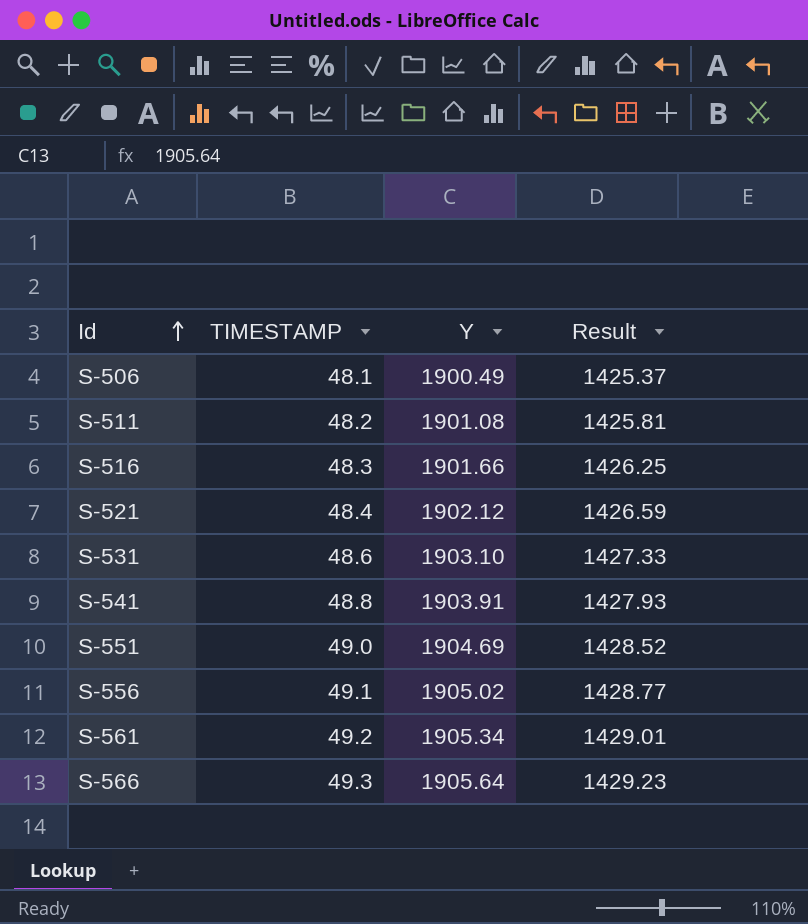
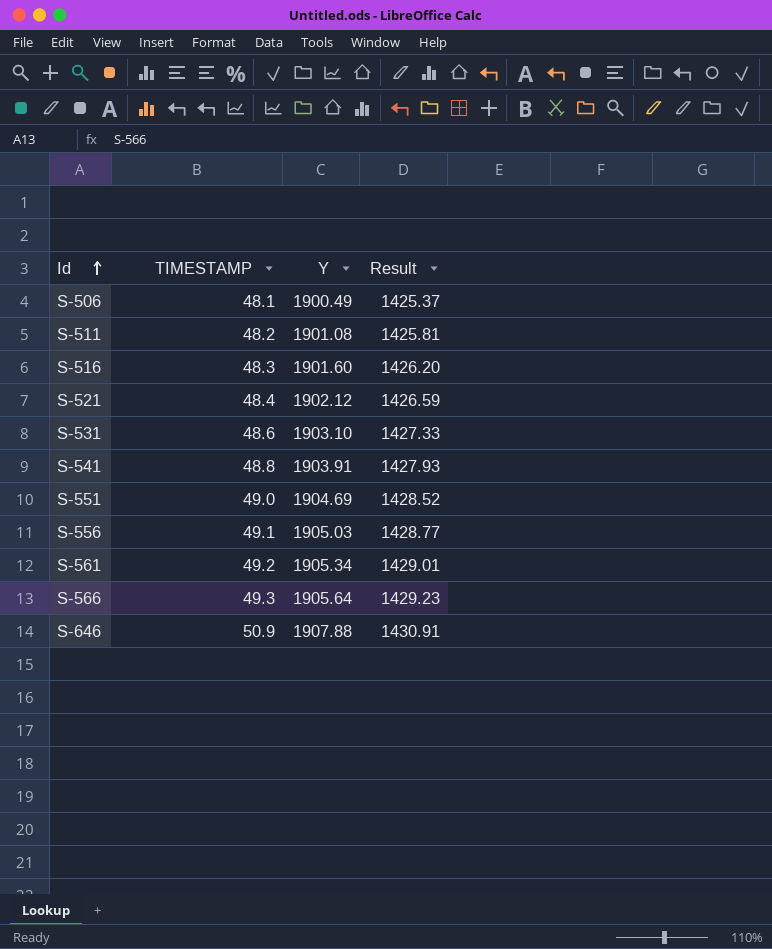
S-516 | Y: 1901.66 -> 1901.60
S-516 | Result: 1426.25 -> 1426.20
S-556 | Y: 1905.02 -> 1905.03
row S-646: none -> 50.9 | 1907.88 | 1430.91

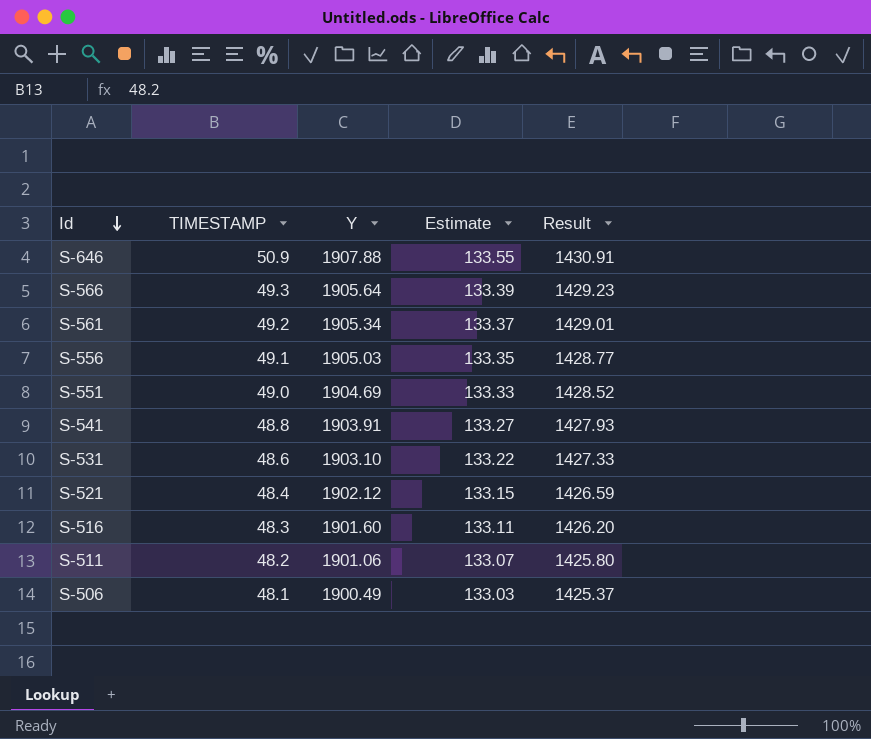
row order: Id ascending -> Id descending
column Estimate | formula: none -> [Y] * 0.07
S-511 | Y: 1901.08 -> 1901.06
S-511 | Result: 1425.81 -> 1425.80

